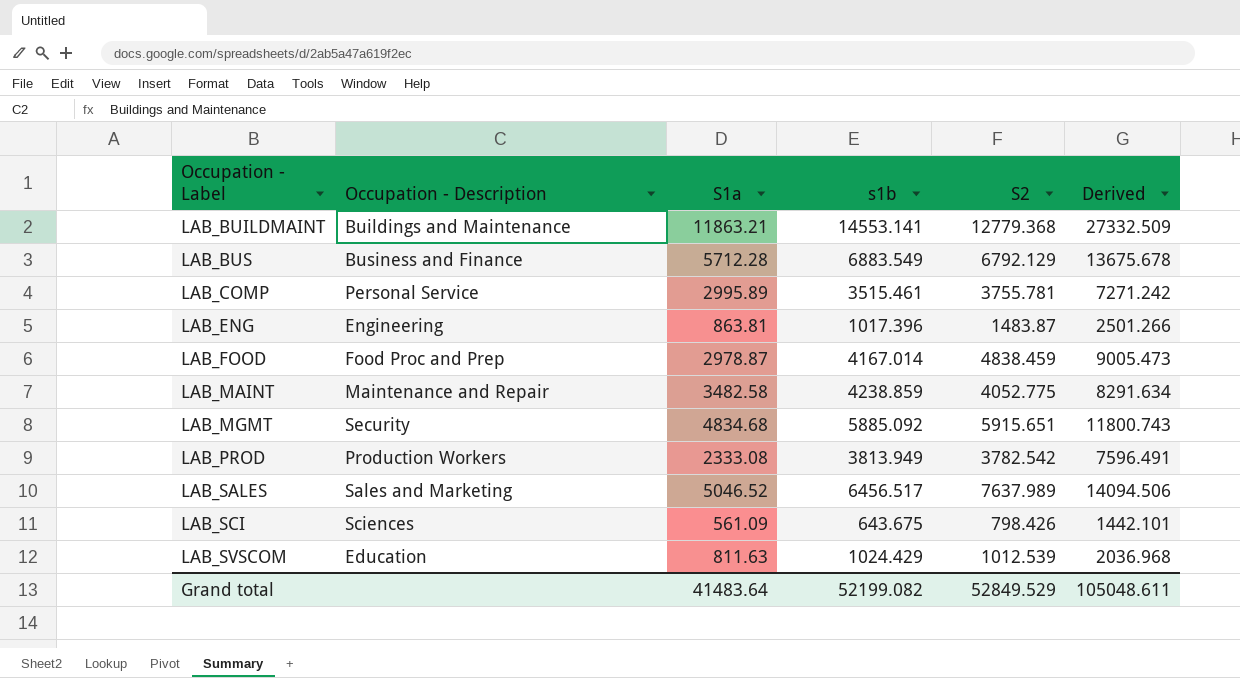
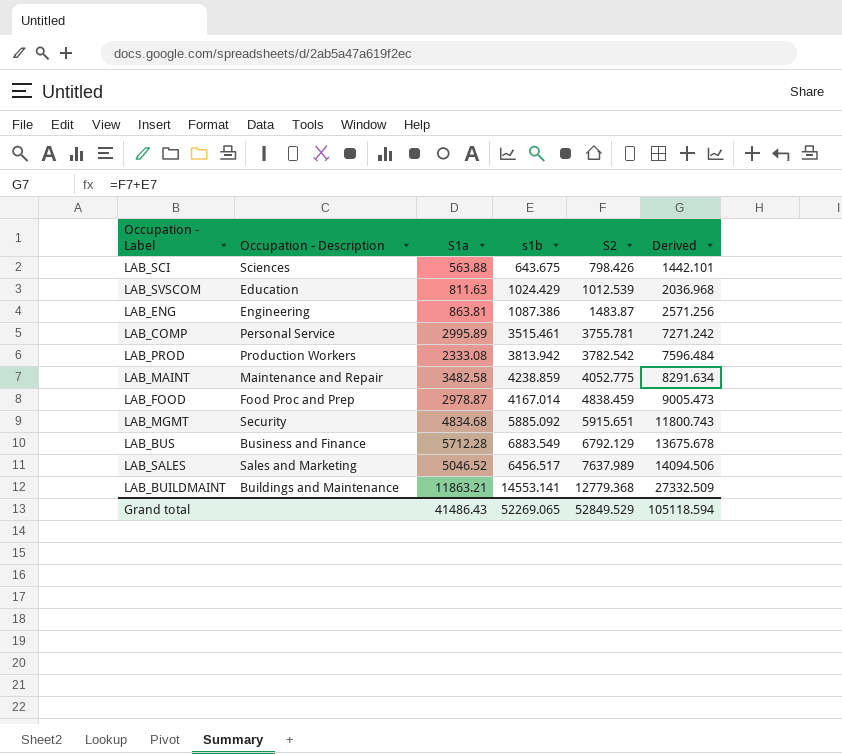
row order: Occupation - Label ascending -> S2 ascending
LAB_SCI | S1a: 561.09 -> 563.88
LAB_ENG | s1b: 1017.396 -> 1087.386
LAB_ENG | Derived: 2501.266 -> 2571.256
LAB_PROD | s1b: 3813.949 -> 3813.942
LAB_PROD | Derived: 7596.491 -> 7596.484
Grand total | S1a: 41483.64 -> 41486.43
Grand total | s1b: 52199.082 -> 52269.065
Grand total | Derived: 105048.611 -> 105118.594

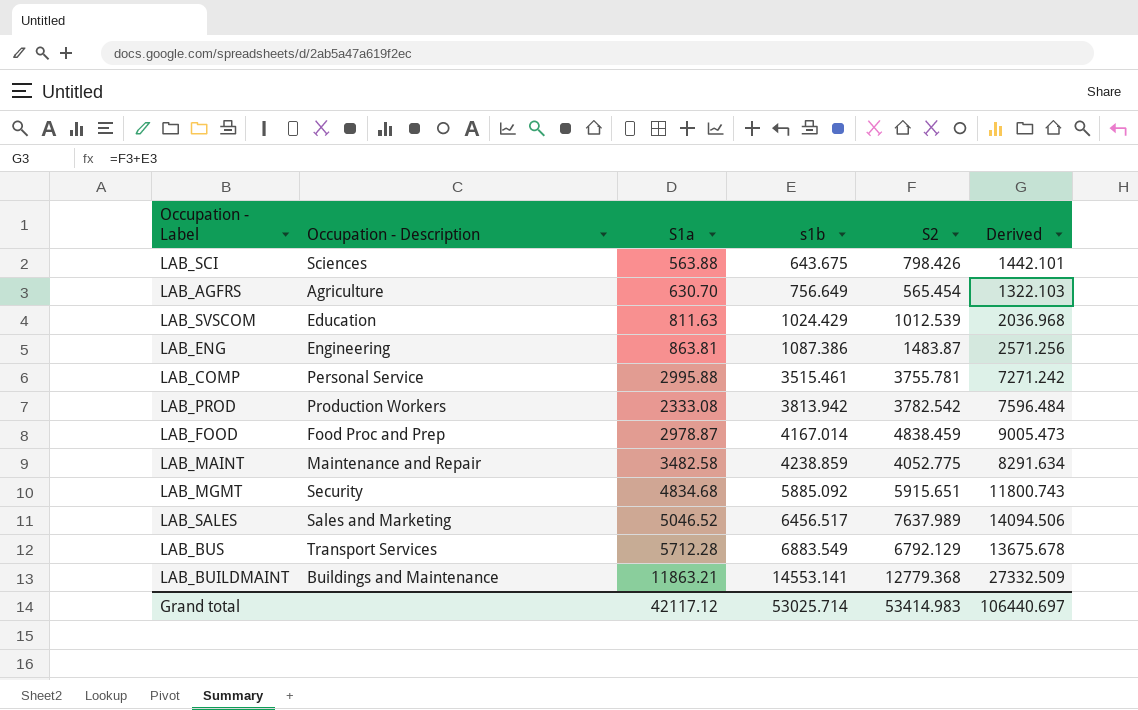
row order: S2 ascending -> s1b ascending
row LAB_AGFRS: none -> Agriculture | 630.70 | 756.649 | 565.454 | 1322.103
LAB_COMP | S1a: 2995.89 -> 2995.88
LAB_BUS | Occupation - Description: Business and Finance -> Transport Services
Grand total | S1a: 41486.43 -> 42117.12
Grand total | s1b: 52269.065 -> 53025.714
Grand total | S2: 52849.529 -> 53414.983
Grand total | Derived: 105118.594 -> 106440.697

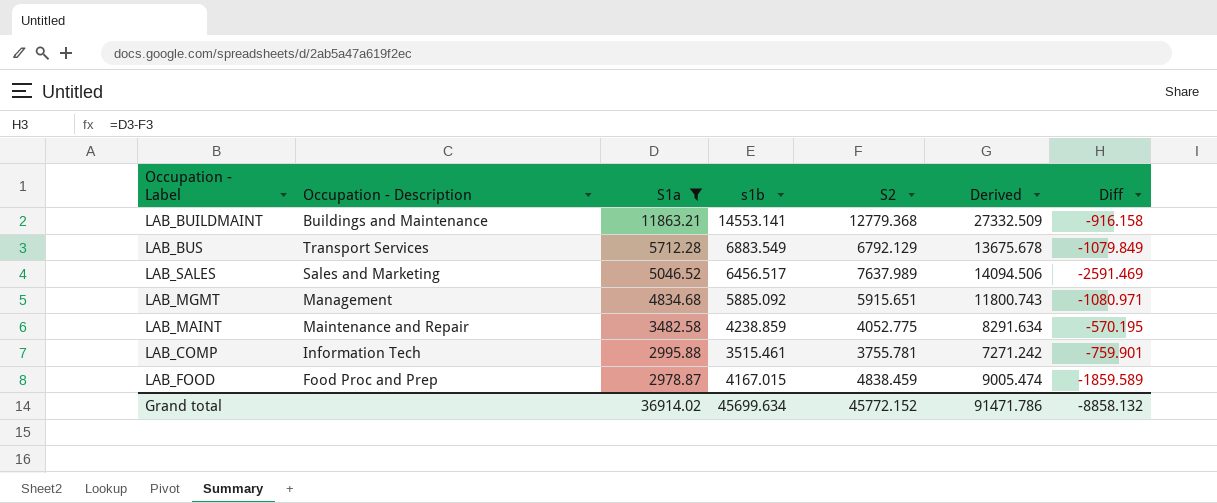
filter: none -> S1a >= 2978.87
row order: s1b ascending -> S1a descending
column Diff | formula: none -> [S1a] - [S2]
LAB_MGMT | Occupation - Description: Security -> Management
LAB_COMP | Occupation - Description: Personal Service -> Information Tech
LAB_FOOD | s1b: 4167.014 -> 4167.015
LAB_FOOD | Derived: 9005.473 -> 9005.474
Grand total | S1a: 42117.12 -> 36914.02
Grand total | s1b: 53025.714 -> 45699.634
Grand total | S2: 53414.983 -> 45772.152
Grand total | Derived: 106440.697 -> 91471.786

